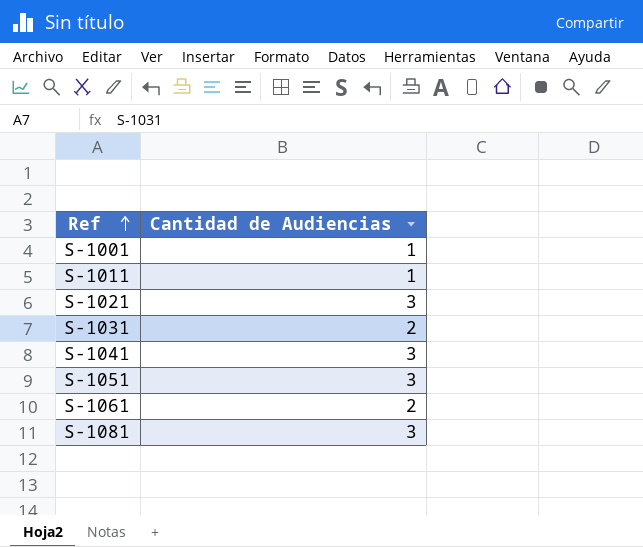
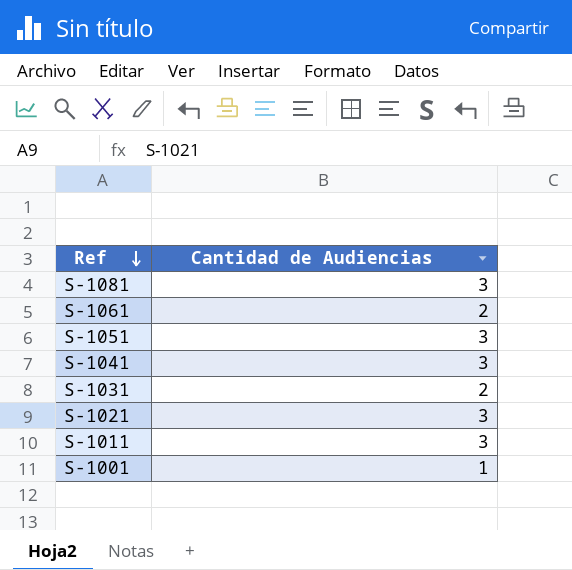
row order: Ref ascending -> Ref descending
S-1011 | Cantidad de Audiencias: 1 -> 3

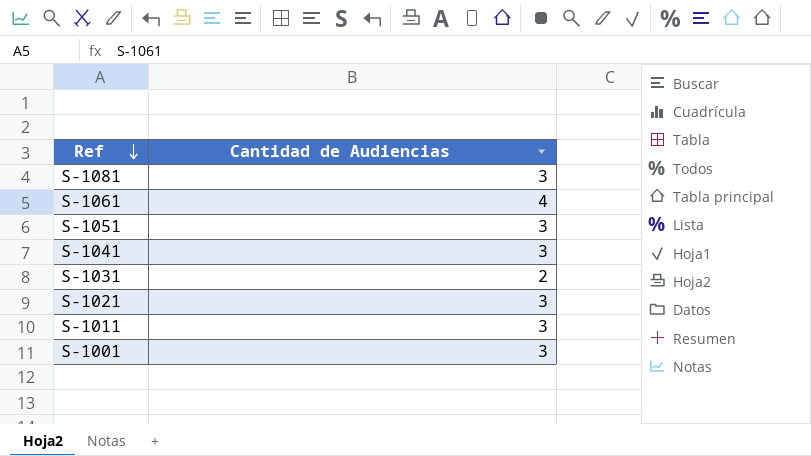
S-1061 | Cantidad de Audiencias: 2 -> 4
S-1001 | Cantidad de Audiencias: 1 -> 3

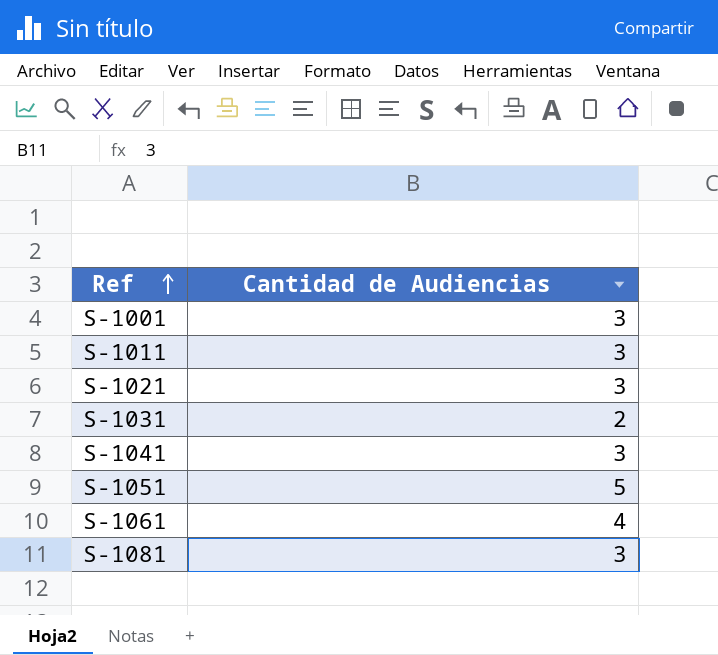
row order: Ref descending -> Ref ascending
S-1051 | Cantidad de Audiencias: 3 -> 5

